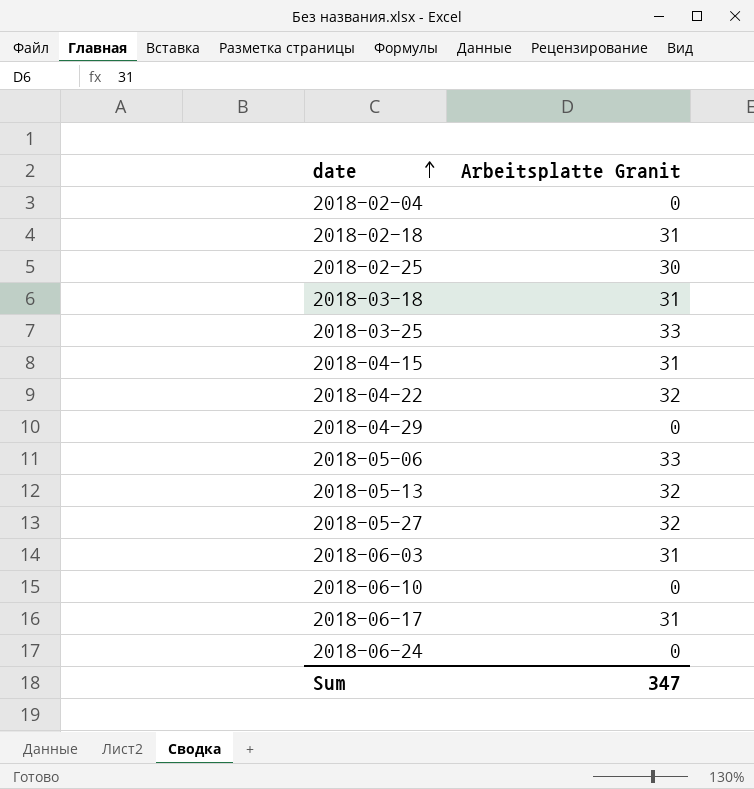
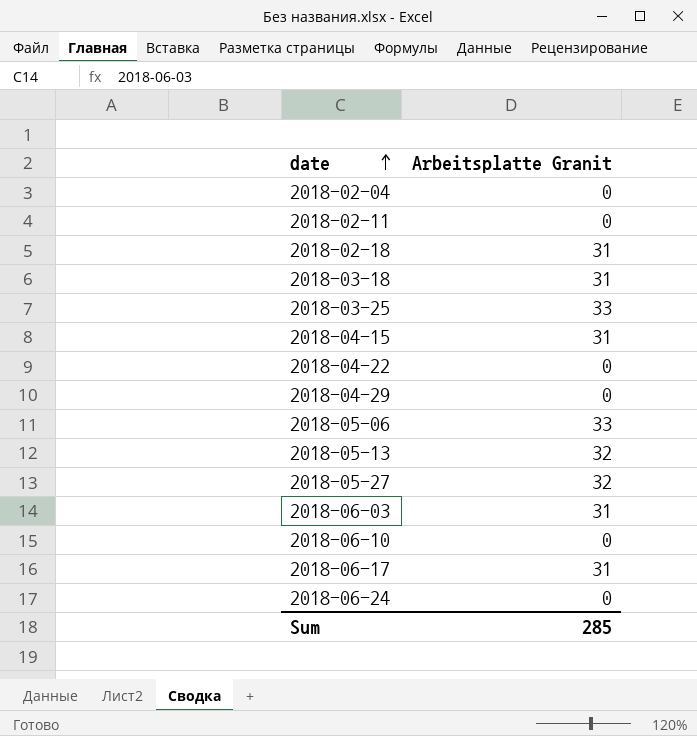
row 2018-02-25: 30 -> none
row 2018-02-11: none -> 0
2018-04-22 | Arbeitsplatte Granit: 32 -> 0
Sum | Arbeitsplatte Granit: 347 -> 285

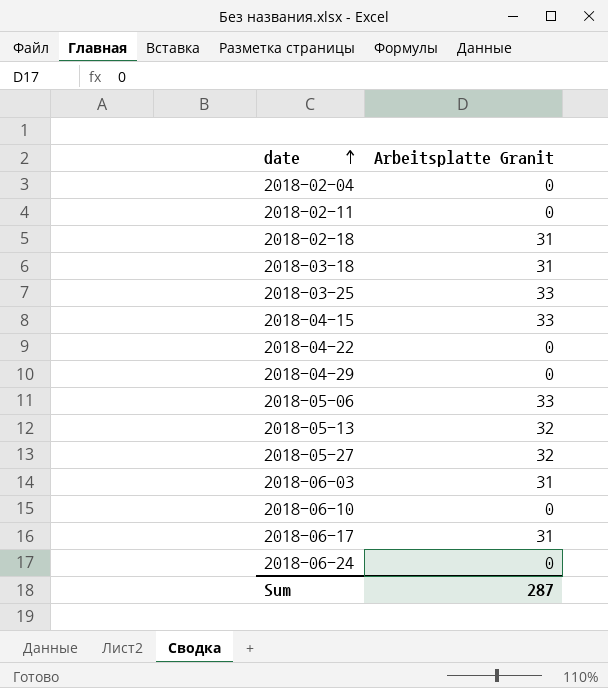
2018-04-15 | Arbeitsplatte Granit: 31 -> 33
Sum | Arbeitsplatte Granit: 285 -> 287

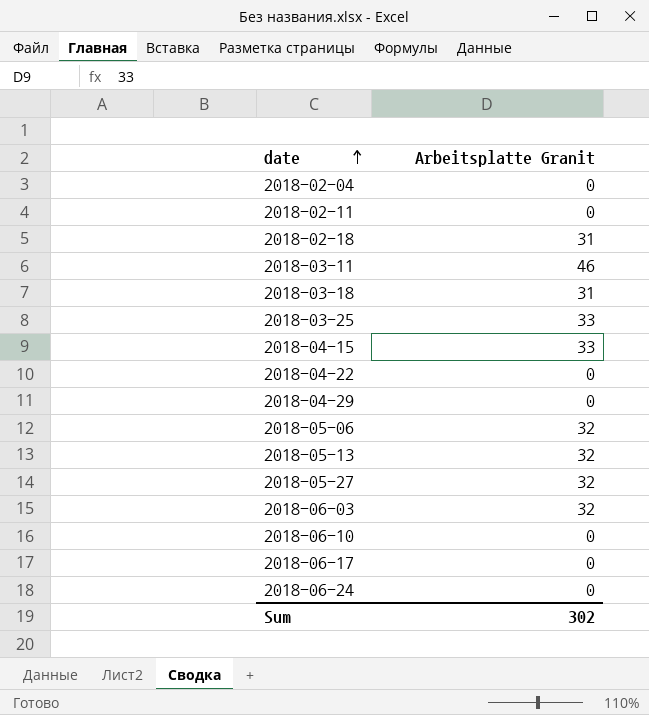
row 2018-03-11: none -> 46
2018-05-06 | Arbeitsplatte Granit: 33 -> 32
2018-06-03 | Arbeitsplatte Granit: 31 -> 32
2018-06-17 | Arbeitsplatte Granit: 31 -> 0
Sum | Arbeitsplatte Granit: 287 -> 302

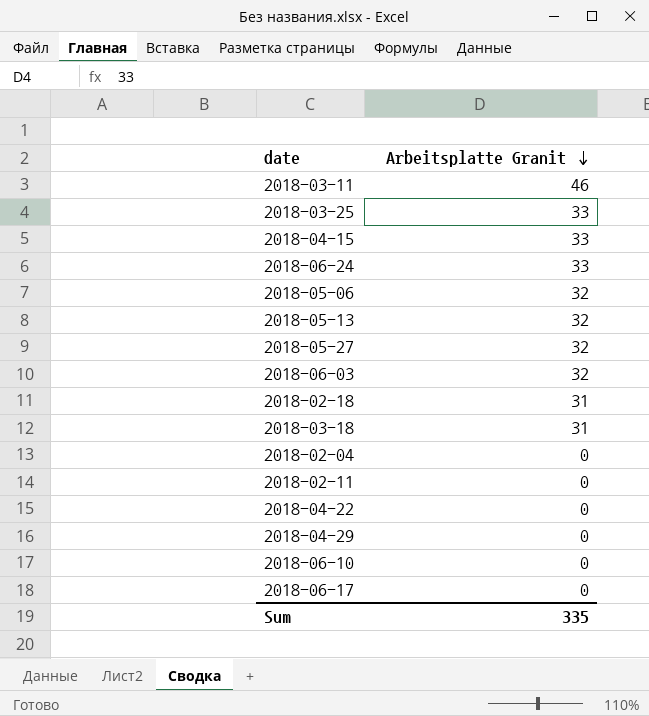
row order: date ascending -> Arbeitsplatte Granit descending
2018-06-24 | Arbeitsplatte Granit: 0 -> 33
Sum | Arbeitsplatte Granit: 302 -> 335

